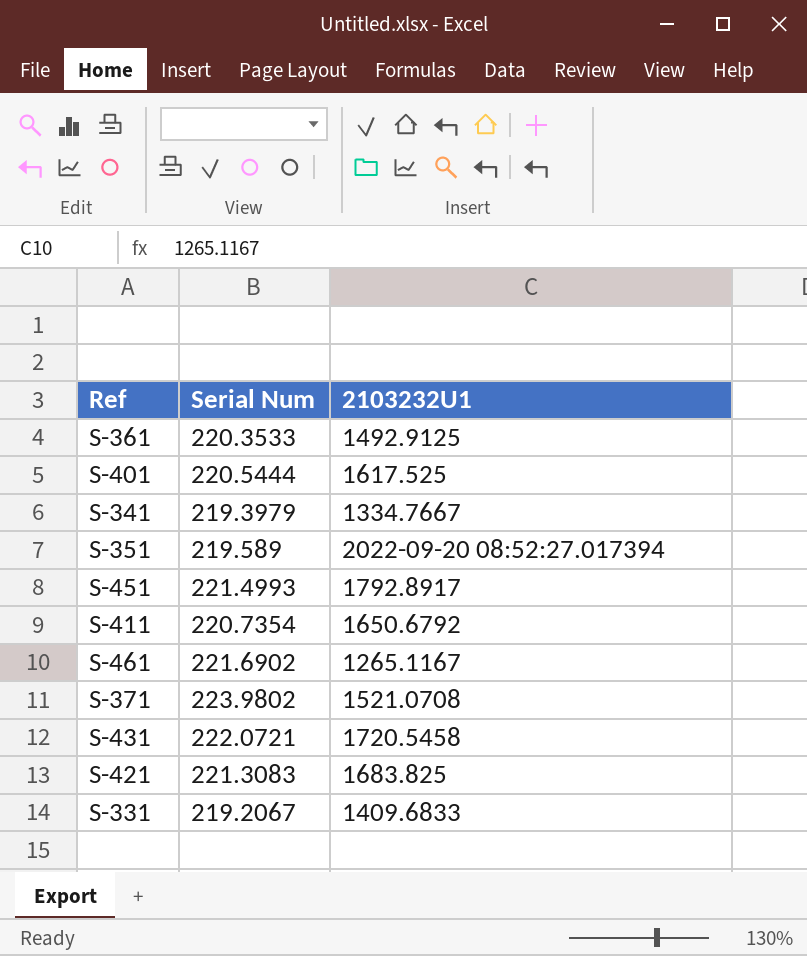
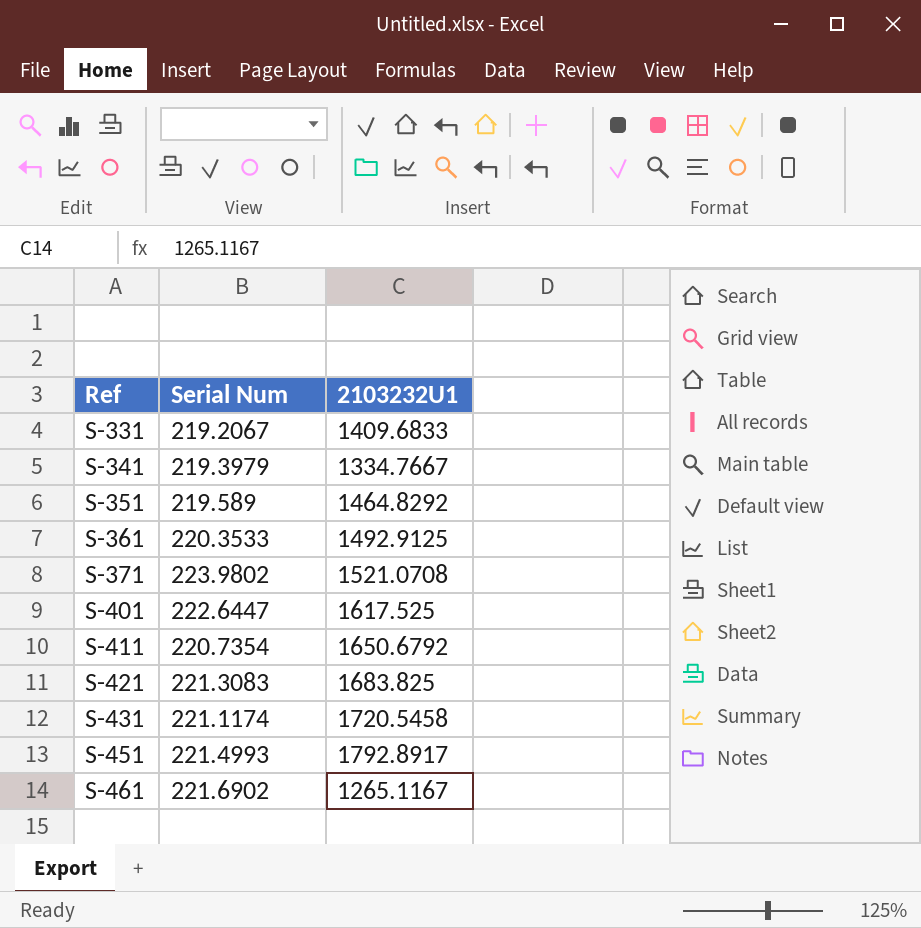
row order: none -> Ref ascending
S-351 | 2103232U1: 2022-09-20 08:52:27.017394 -> 1464.8292
S-401 | Serial Num: 220.5444 -> 222.6447
S-431 | Serial Num: 222.0721 -> 221.1174

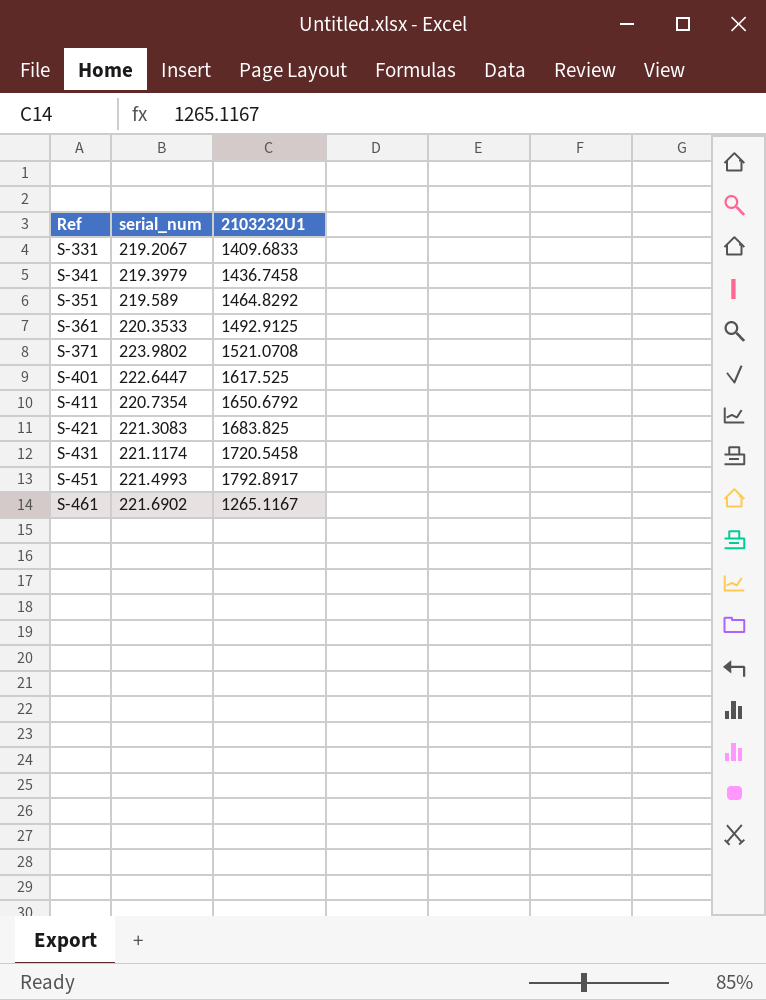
column name: Serial Num -> serial_num
S-341 | 2103232U1: 1334.7667 -> 1436.7458

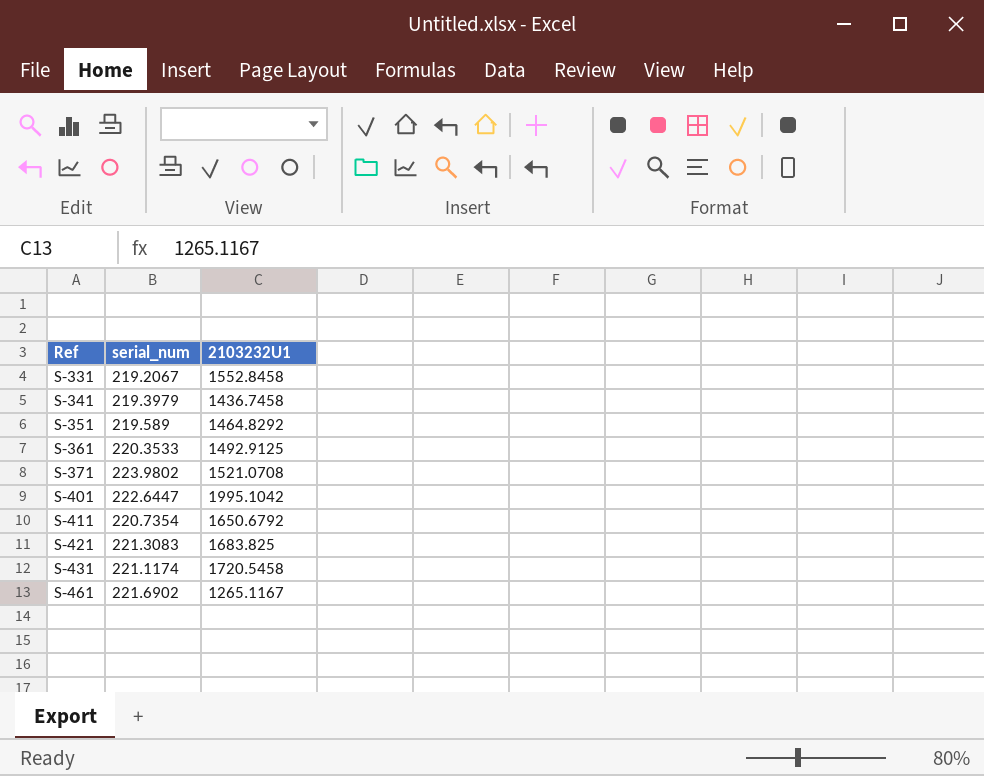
row S-451: 221.4993 | 1792.8917 -> none
S-331 | 2103232U1: 1409.6833 -> 1552.8458
S-401 | 2103232U1: 1617.525 -> 1995.1042

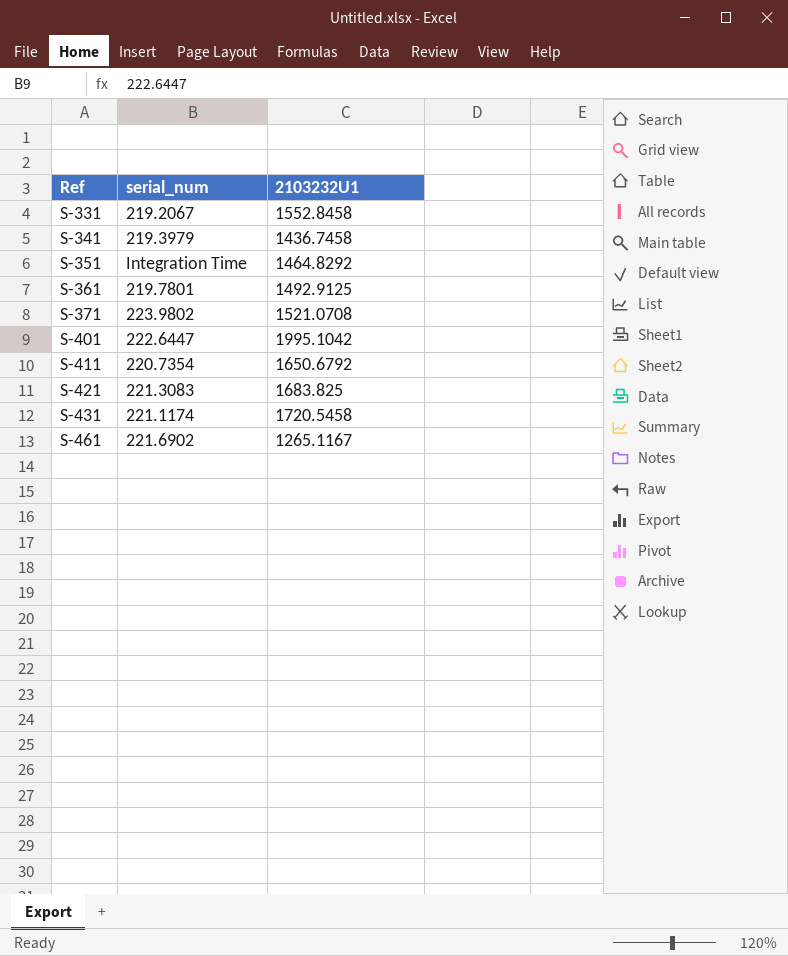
S-351 | serial_num: 219.589 -> Integration Time
S-361 | serial_num: 220.3533 -> 219.7801

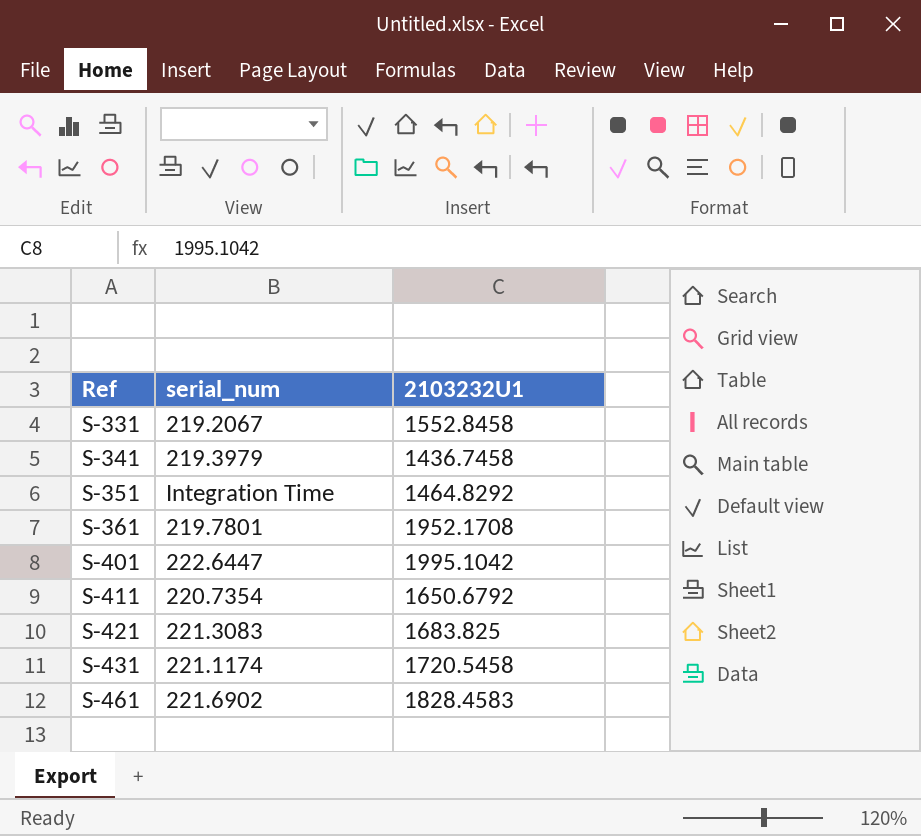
row S-371: 223.9802 | 1521.0708 -> none
S-361 | 2103232U1: 1492.9125 -> 1952.1708
S-461 | 2103232U1: 1265.1167 -> 1828.4583

